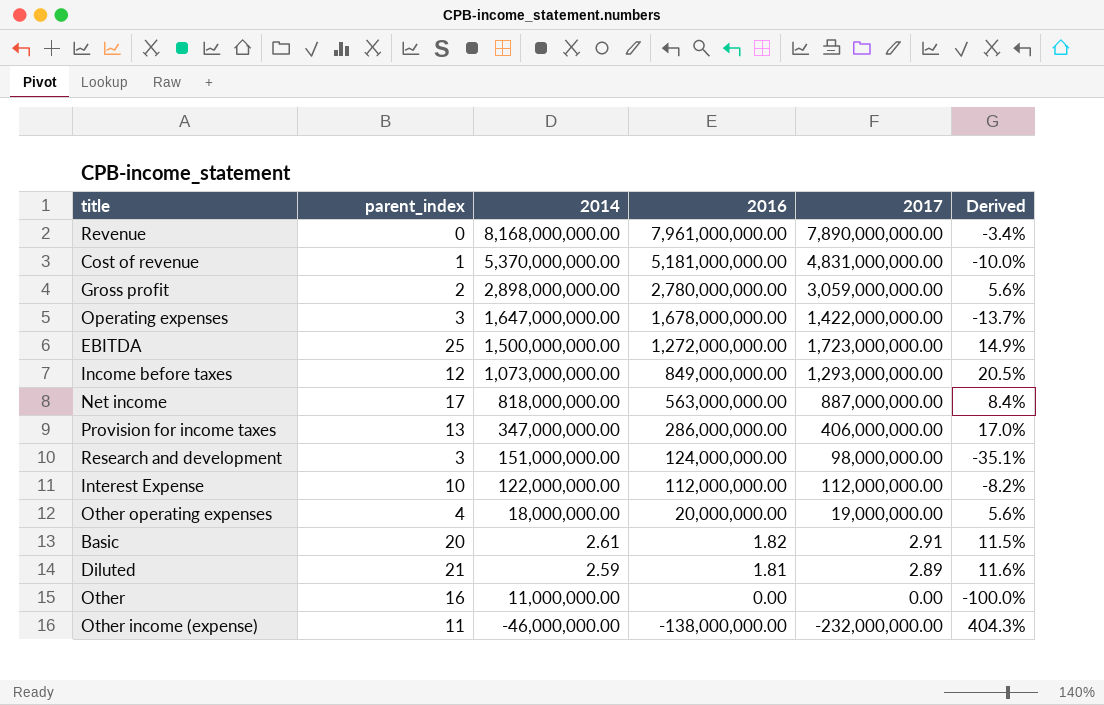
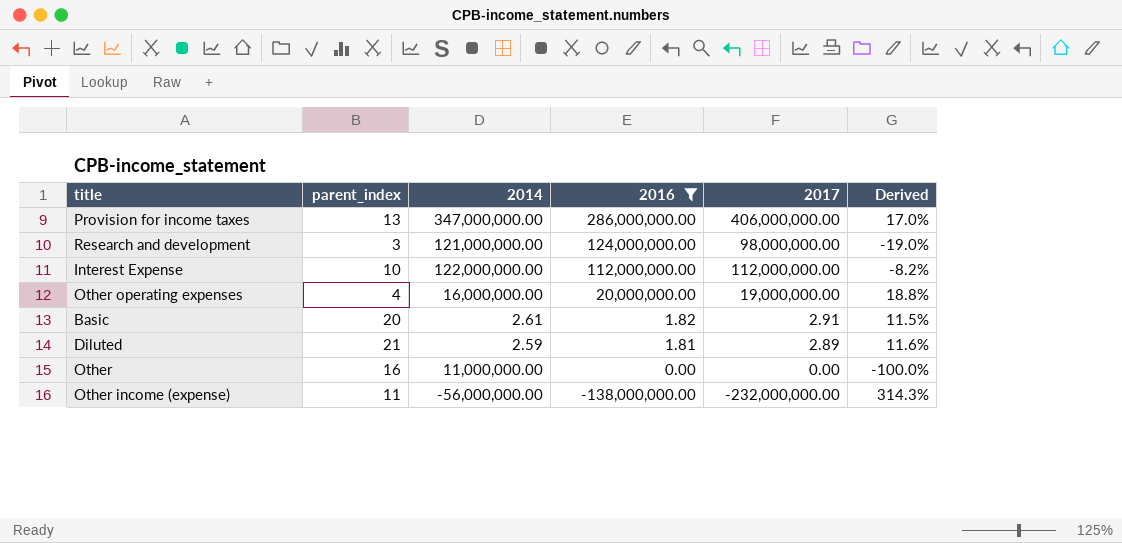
filter: none -> 2016 <= 286,000,000.00
Research and development | 2014: 151,000,000.00 -> 121,000,000.00
Research and development | Derived: -35.1% -> -19.0%
Other operating expenses | 2014: 18,000,000.00 -> 16,000,000.00
Other operating expenses | Derived: 5.6% -> 18.8%
Other income (expense) | 2014: -46,000,000.00 -> -56,000,000.00
Other income (expense) | Derived: 404.3% -> 314.3%

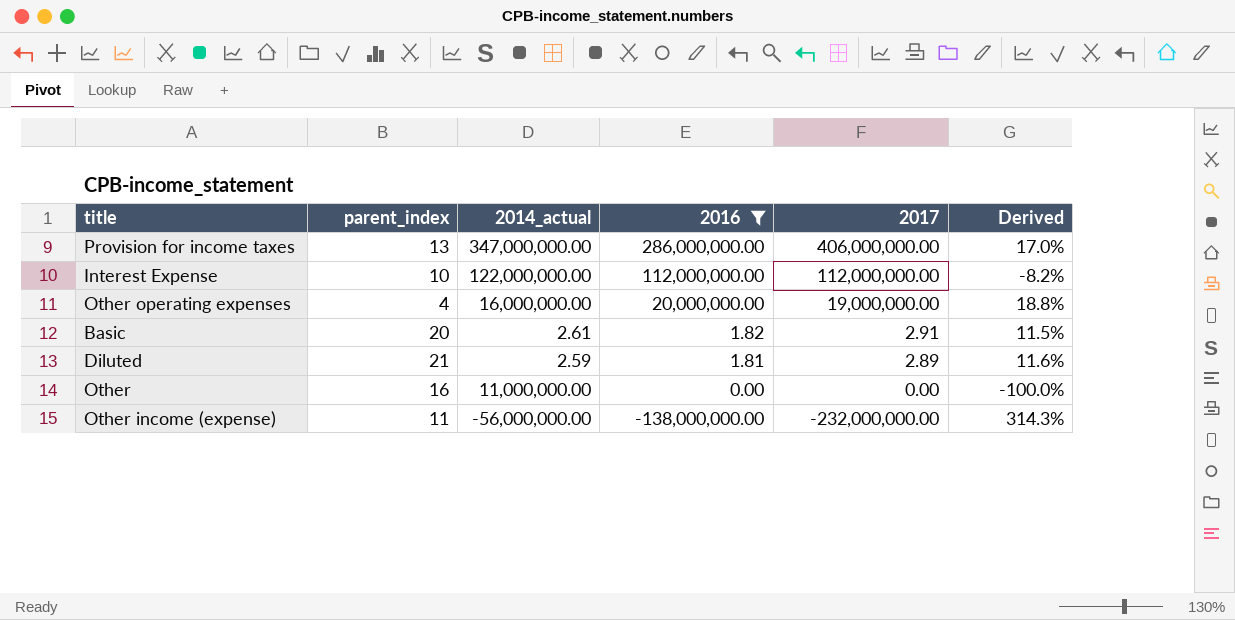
column name: 2014 -> 2014_actual
row Research and development: 3 | 121,000,000.00 | 124,000,000.00 | 98,000,000.00 | -19.0% -> none

